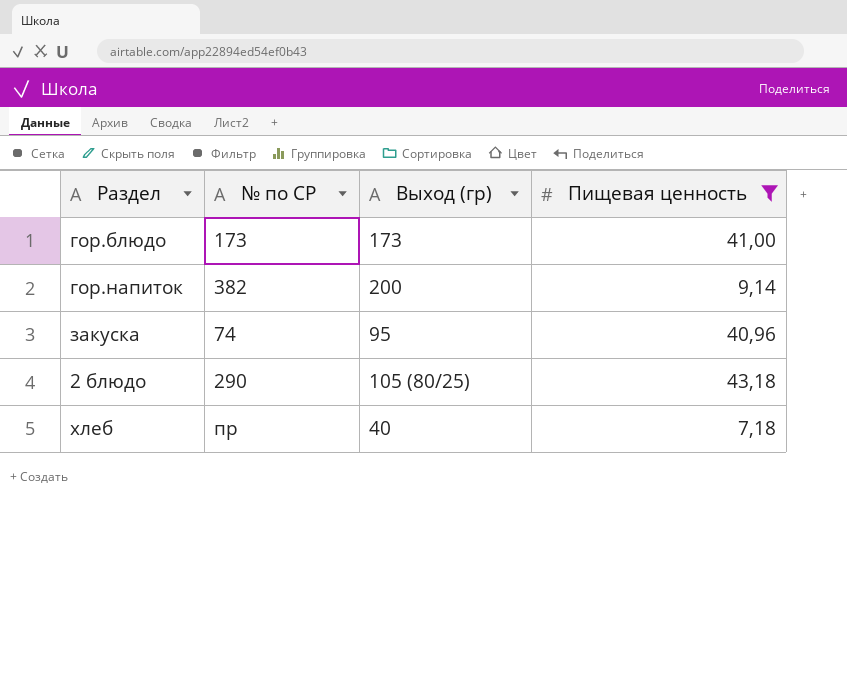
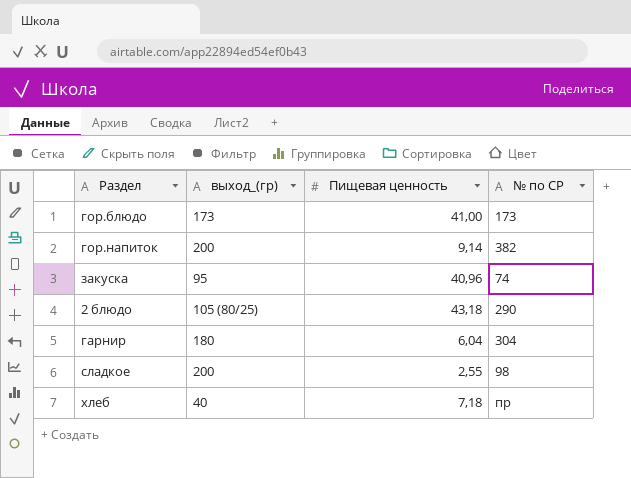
filter: Пищевая ценность >= 7,18 -> none
column name: Выход (гр) -> выход_(гр)
column № по СР | position: 2 -> 4

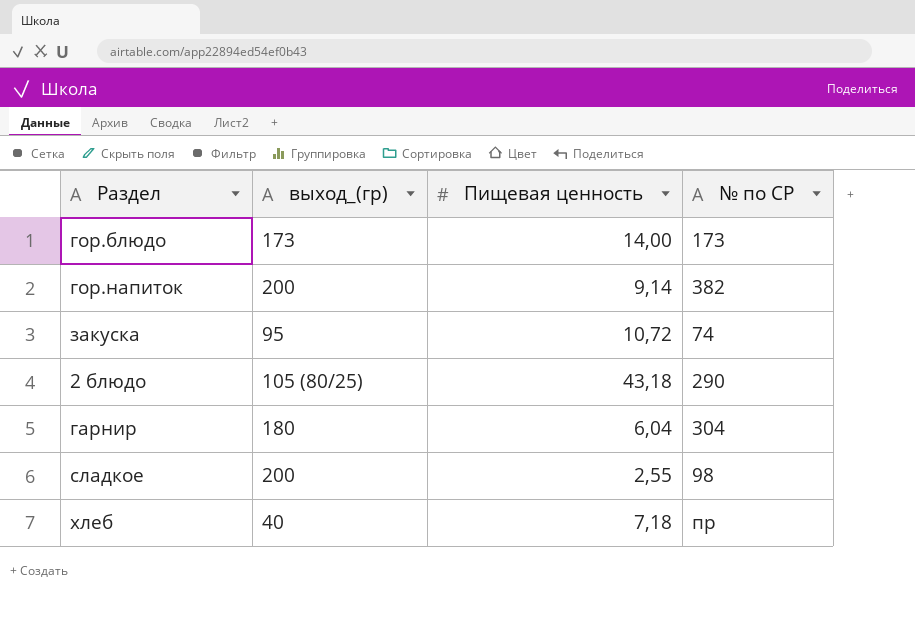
гор.блюдо | Пищевая ценность: 41,00 -> 14,00
закуска | Пищевая ценность: 40,96 -> 10,72

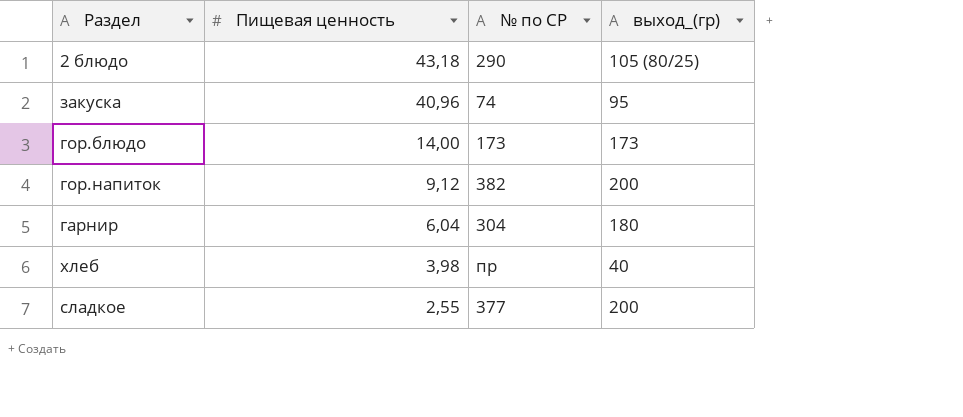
row order: none -> Пищевая ценность descending
column выход_(гр) | position: 2 -> 4
закуска | Пищевая ценность: 10,72 -> 40,96
гор.напиток | Пищевая ценность: 9,14 -> 9,12
хлеб | Пищевая ценность: 7,18 -> 3,98
сладкое | № по СР: 98 -> 377

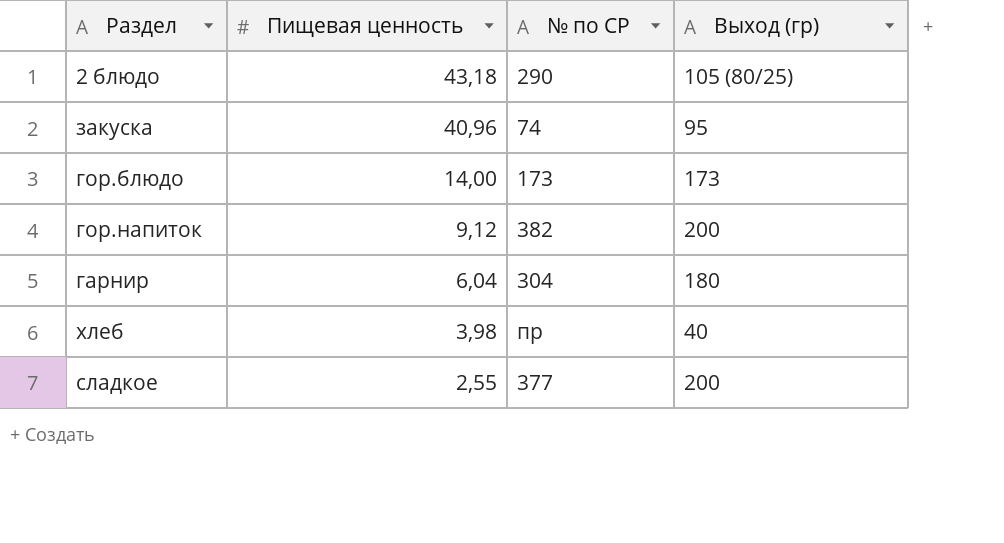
column name: выход_(гр) -> Выход (гр)

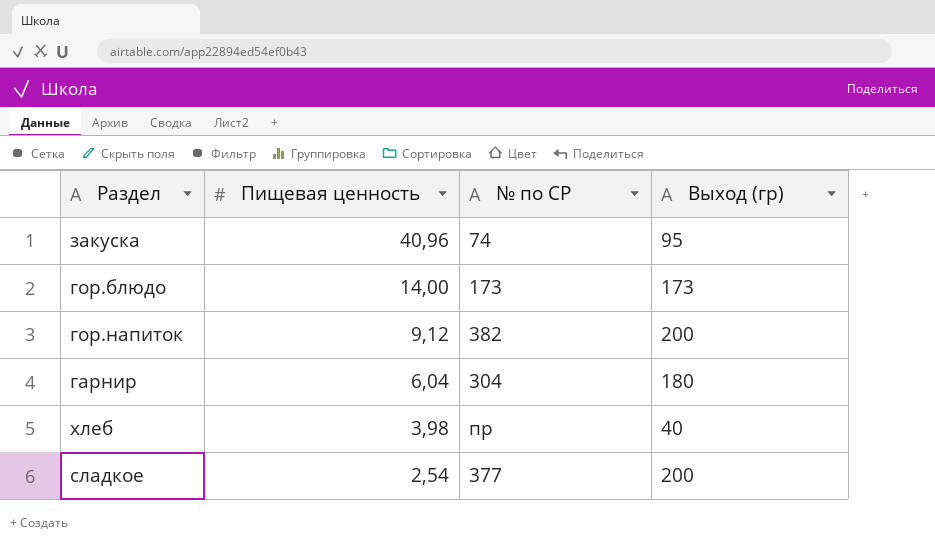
row 2 блюдо: 43,18 | 290 | 105 (80/25) -> none
сладкое | Пищевая ценность: 2,55 -> 2,54

